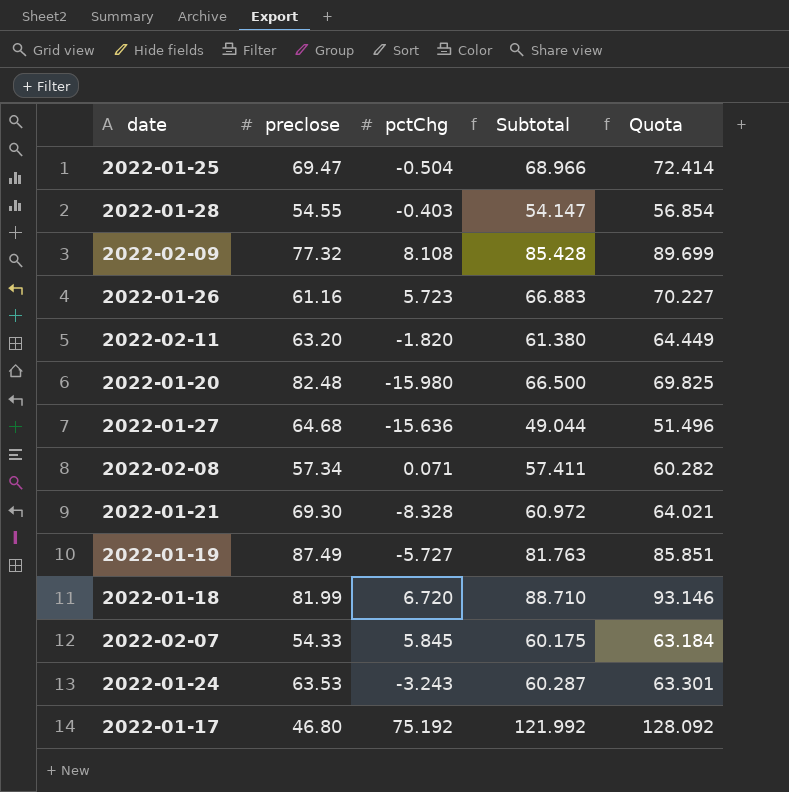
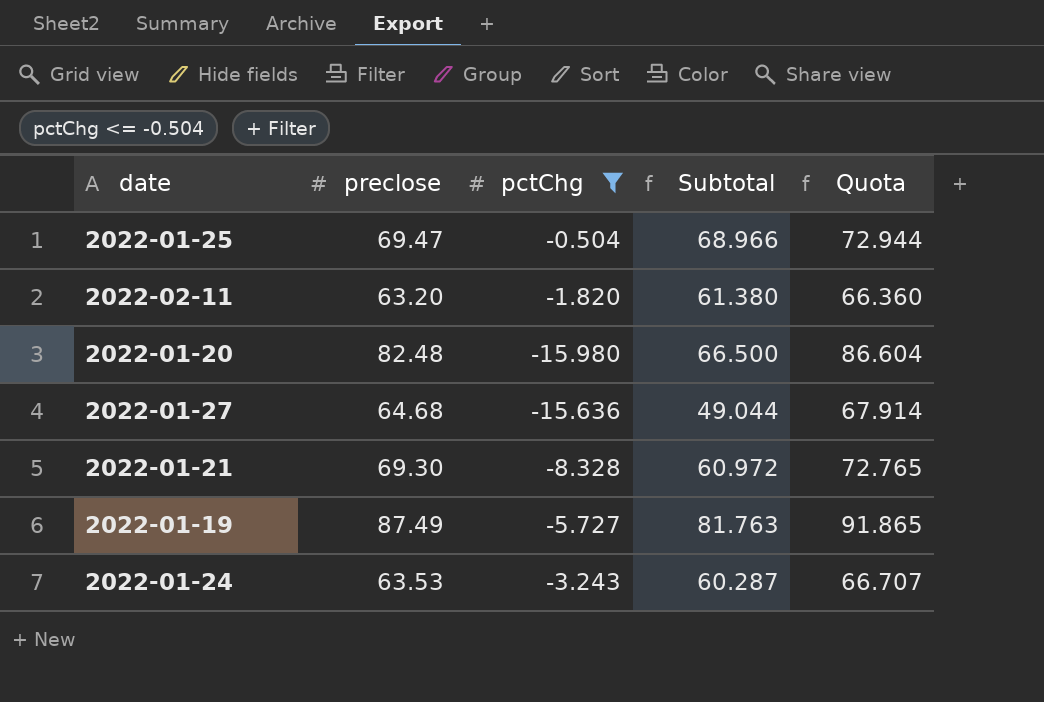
filter: none -> pctChg <= -0.504
column Quota | formula: [Subtotal] * 1.05 -> [preclose] * 1.05

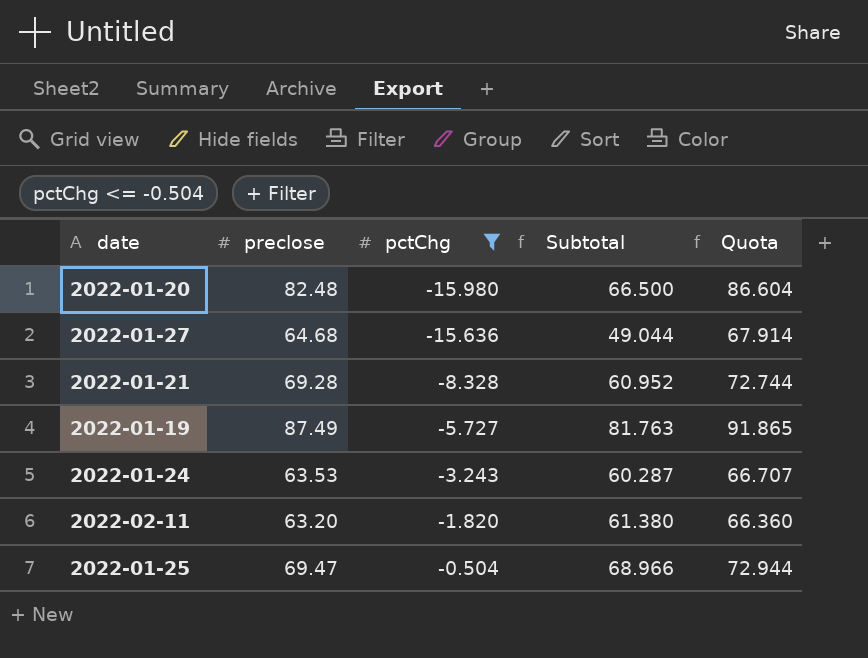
row order: none -> pctChg ascending
2022-01-21 | preclose: 69.30 -> 69.28
2022-01-21 | Subtotal: 60.972 -> 60.952
2022-01-21 | Quota: 72.765 -> 72.744

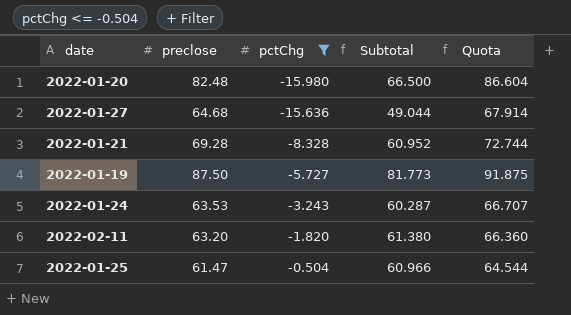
2022-01-19 | preclose: 87.49 -> 87.50
2022-01-19 | Subtotal: 81.763 -> 81.773
2022-01-19 | Quota: 91.865 -> 91.875
2022-01-25 | preclose: 69.47 -> 61.47
2022-01-25 | Subtotal: 68.966 -> 60.966
2022-01-25 | Quota: 72.944 -> 64.544

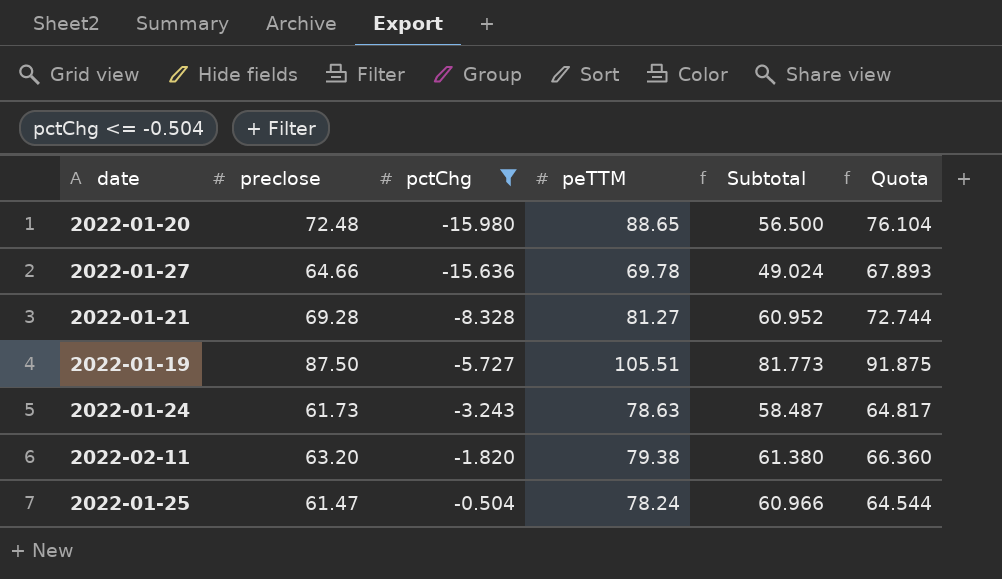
column peTTM | position: none -> 4
2022-01-20 | preclose: 82.48 -> 72.48
2022-01-20 | Subtotal: 66.500 -> 56.500
2022-01-20 | Quota: 86.604 -> 76.104
2022-01-27 | preclose: 64.68 -> 64.66
2022-01-27 | Subtotal: 49.044 -> 49.024
2022-01-27 | Quota: 67.914 -> 67.893
2022-01-24 | preclose: 63.53 -> 61.73
2022-01-24 | Subtotal: 60.287 -> 58.487
2022-01-24 | Quota: 66.707 -> 64.817

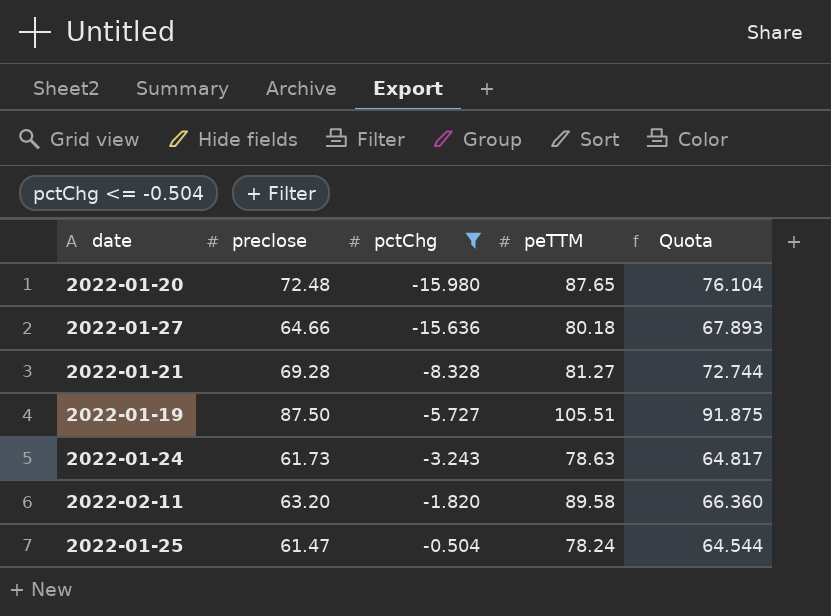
column Subtotal | formula: [preclose] + [pctChg] -> none
2022-01-20 | peTTM: 88.65 -> 87.65
2022-01-27 | peTTM: 69.78 -> 80.18
2022-02-11 | peTTM: 79.38 -> 89.58

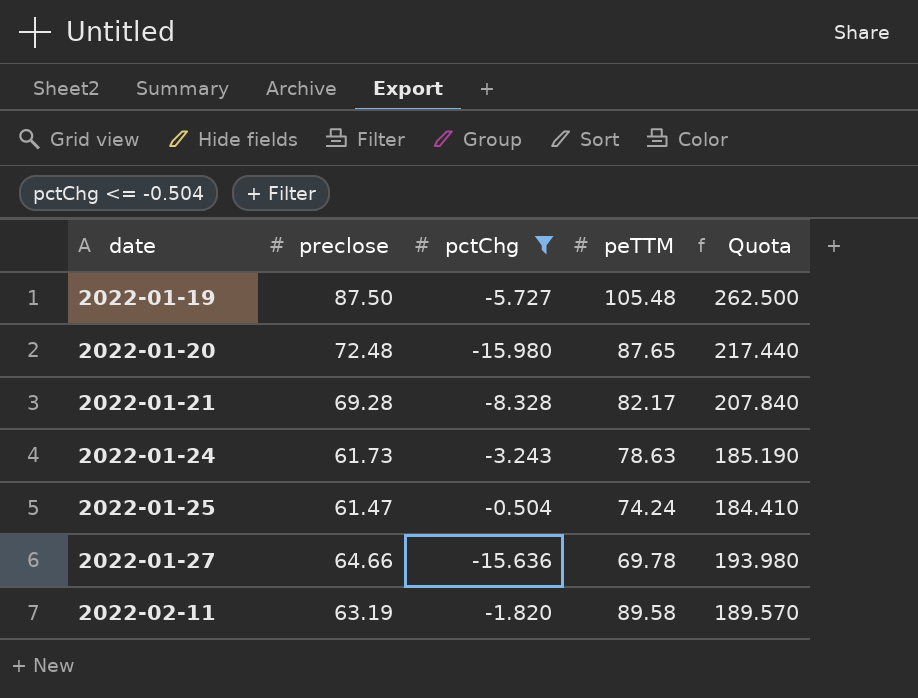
row order: pctChg ascending -> date ascending
column Quota | formula: [preclose] * 1.05 -> [preclose] * 3
2022-01-19 | peTTM: 105.51 -> 105.48
2022-01-21 | peTTM: 81.27 -> 82.17
2022-01-25 | peTTM: 78.24 -> 74.24
2022-01-27 | peTTM: 80.18 -> 69.78
2022-02-11 | preclose: 63.20 -> 63.19

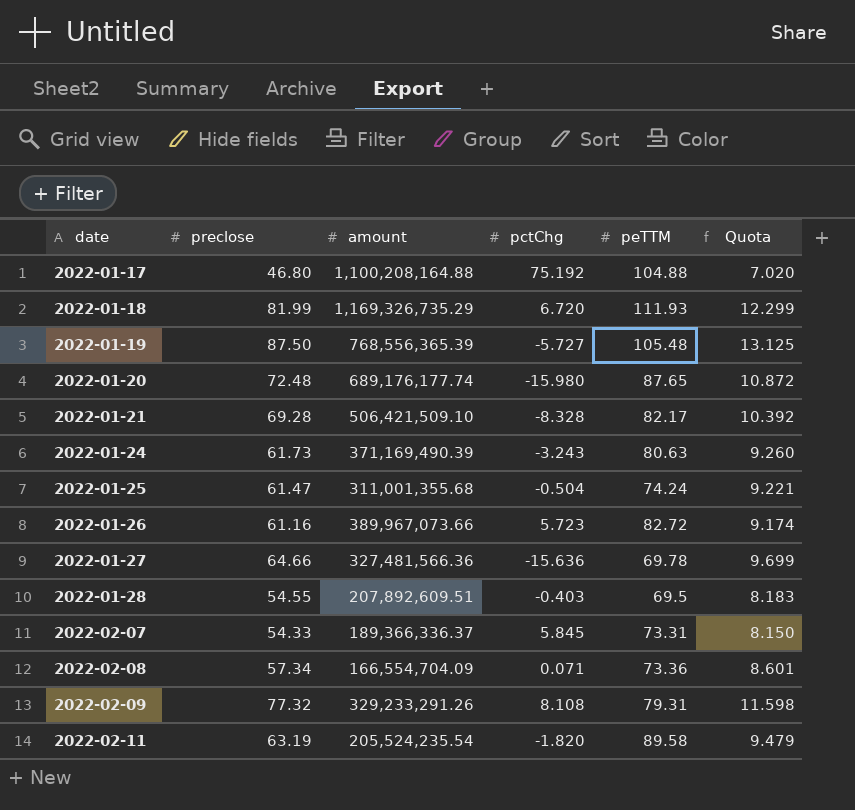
filter: pctChg <= -0.504 -> none
column amount | position: none -> 3
column Quota | formula: [preclose] * 3 -> [preclose] * 0.15
2022-01-24 | peTTM: 78.63 -> 80.63

